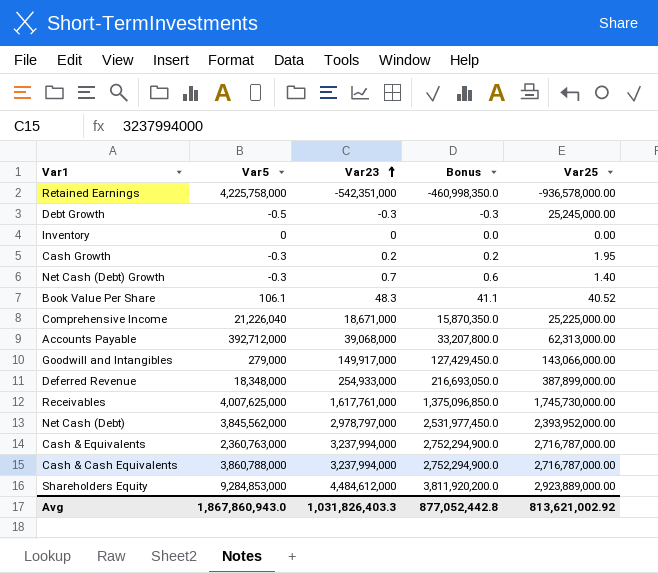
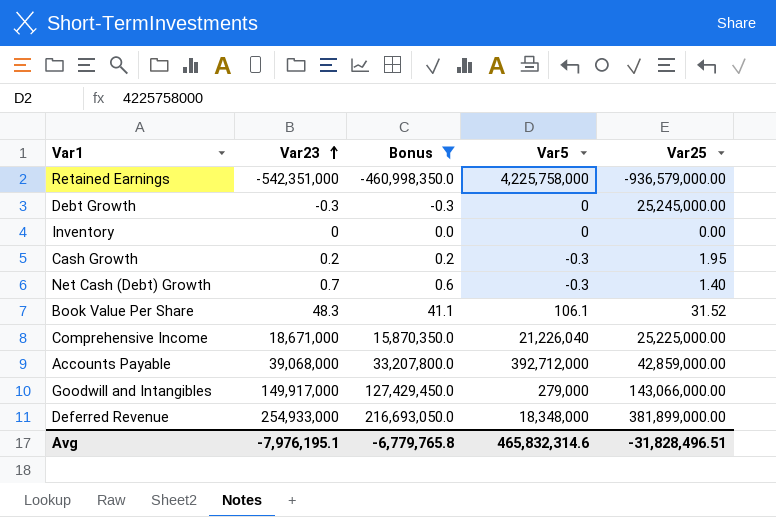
filter: none -> Bonus <= 216,693,050.0
column Var5 | position: 2 -> 4
Retained Earnings | Var25: -936,578,000.00 -> -936,579,000.00
Debt Growth | Var5: -0.5 -> 0
Book Value Per Share | Var25: 40.52 -> 31.52
Accounts Payable | Var25: 62,313,000.00 -> 42,859,000.00
Deferred Revenue | Var25: 387,899,000.00 -> 381,899,000.00
Avg | Var23: 1,031,826,403.3 -> -7,976,195.1
Avg | Bonus: 877,052,442.8 -> -6,779,765.8
Avg | Var5: 1,867,860,943.0 -> 465,832,314.6
Avg | Var25: 813,621,002.92 -> -31,828,496.51

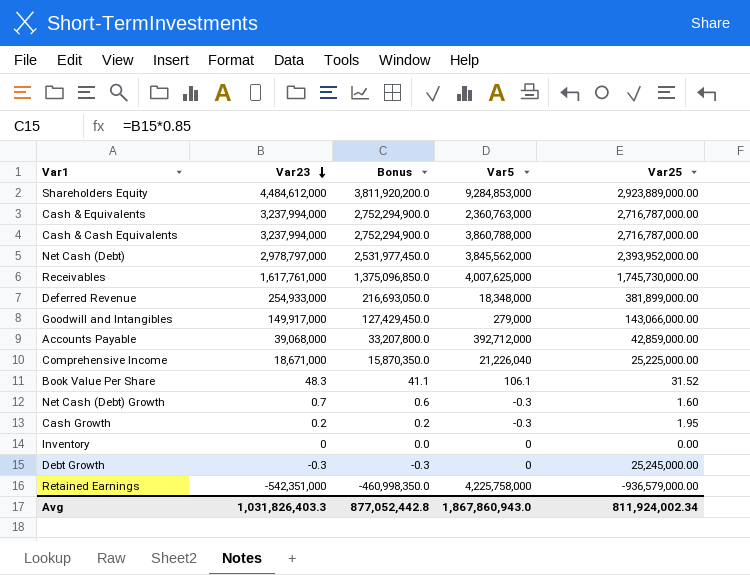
filter: Bonus <= 216,693,050.0 -> none
row order: Var23 ascending -> Var23 descending
Net Cash (Debt) Growth | Var25: 1.40 -> 1.60
Avg | Var23: -7,976,195.1 -> 1,031,826,403.3
Avg | Bonus: -6,779,765.8 -> 877,052,442.8
Avg | Var5: 465,832,314.6 -> 1,867,860,943.0
Avg | Var25: -31,828,496.51 -> 811,924,002.34

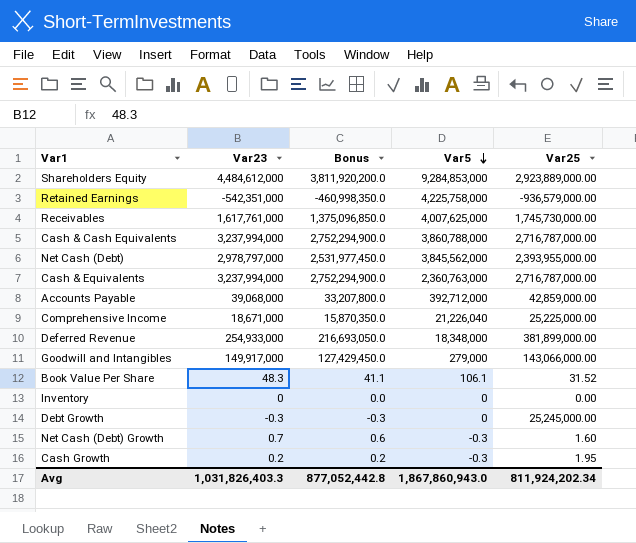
row order: Var23 descending -> Var5 descending
Net Cash (Debt) | Var25: 2,393,952,000.00 -> 2,393,955,000.00
Avg | Var25: 811,924,002.34 -> 811,924,202.34

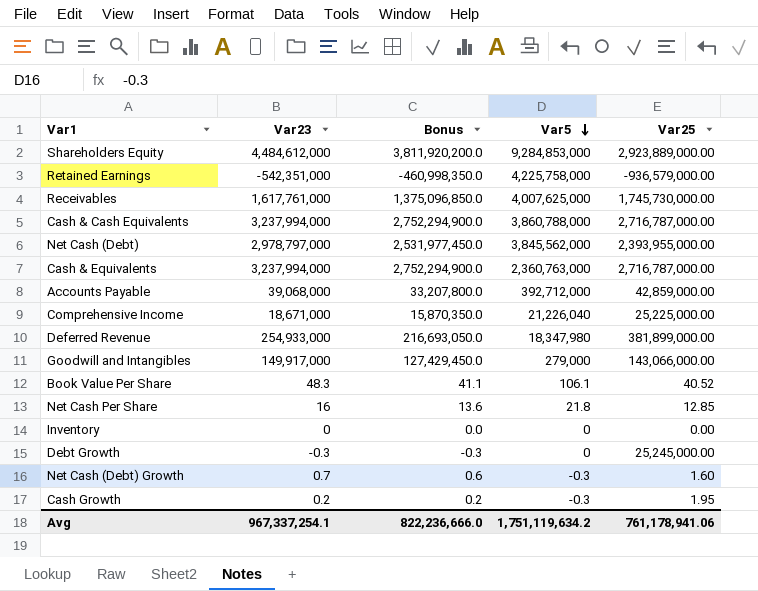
Deferred Revenue | Var5: 18,348,000 -> 18,347,980
Book Value Per Share | Var25: 31.52 -> 40.52
row Net Cash Per Share: none -> 16 | 13.6 | 21.8 | 12.85
Avg | Var23: 1,031,826,403.3 -> 967,337,254.1
Avg | Bonus: 877,052,442.8 -> 822,236,666.0
Avg | Var5: 1,867,860,943.0 -> 1,751,119,634.2
Avg | Var25: 811,924,202.34 -> 761,178,941.06

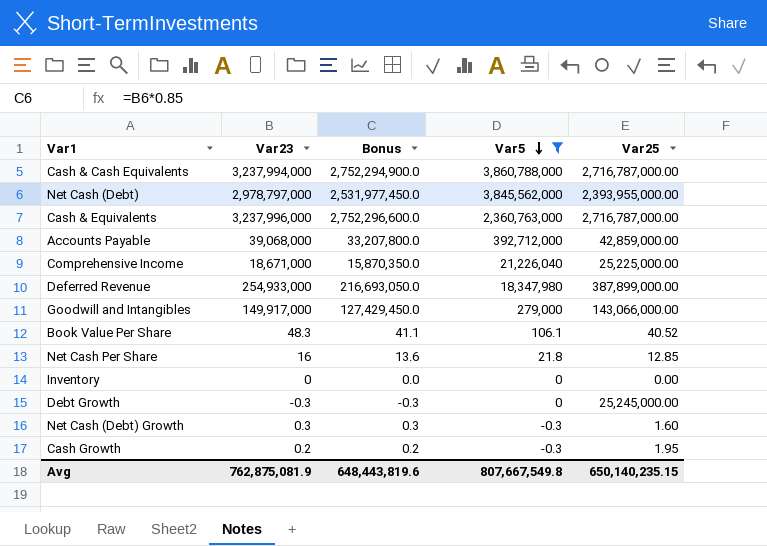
filter: none -> Var5 <= 3,860,788,000
Cash & Equivalents | Var23: 3,237,994,000 -> 3,237,996,000
Cash & Equivalents | Bonus: 2,752,294,900.0 -> 2,752,296,600.0
Deferred Revenue | Var25: 381,899,000.00 -> 387,899,000.00
Net Cash (Debt) Growth | Var23: 0.7 -> 0.3
Net Cash (Debt) Growth | Bonus: 0.6 -> 0.3
Avg | Var23: 967,337,254.1 -> 762,875,081.9
Avg | Bonus: 822,236,666.0 -> 648,443,819.6
Avg | Var5: 1,751,119,634.2 -> 807,667,549.8
Avg | Var25: 761,178,941.06 -> 650,140,235.15

